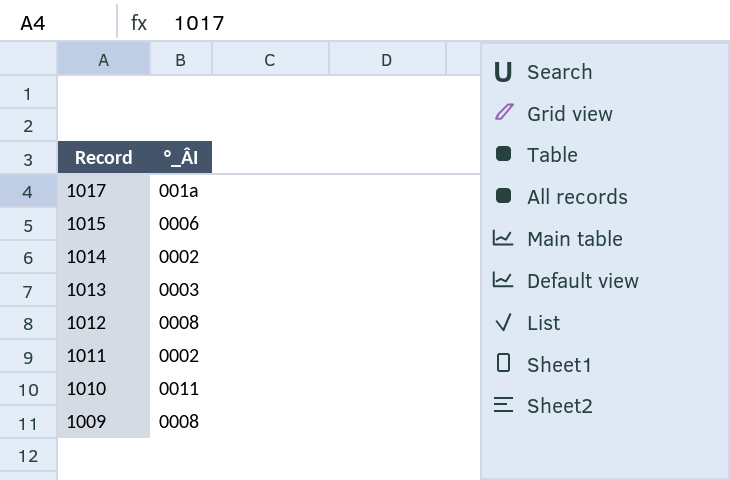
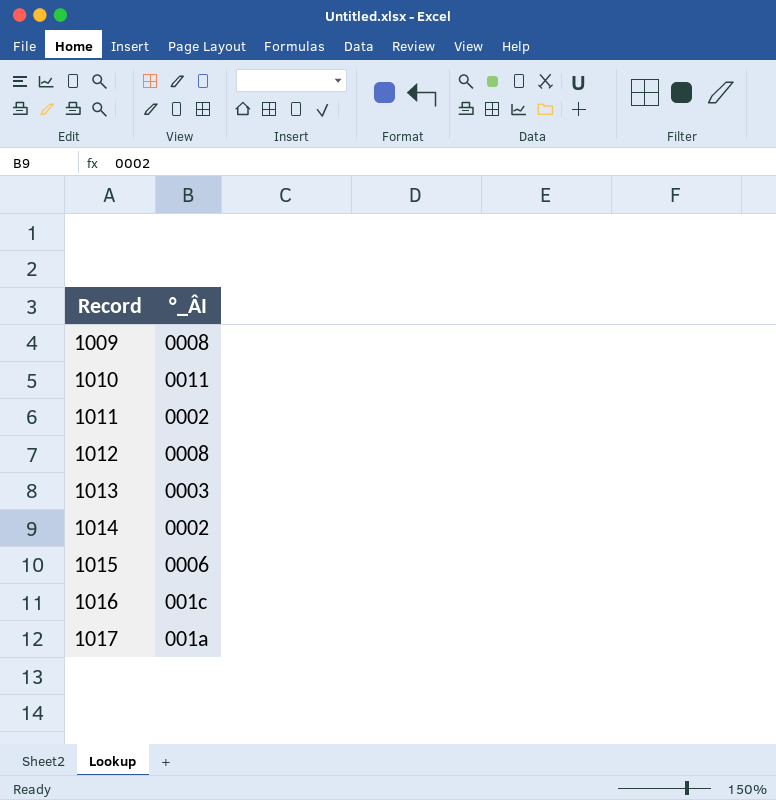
row order: Record descending -> Record ascending
row 1016: none -> 001c

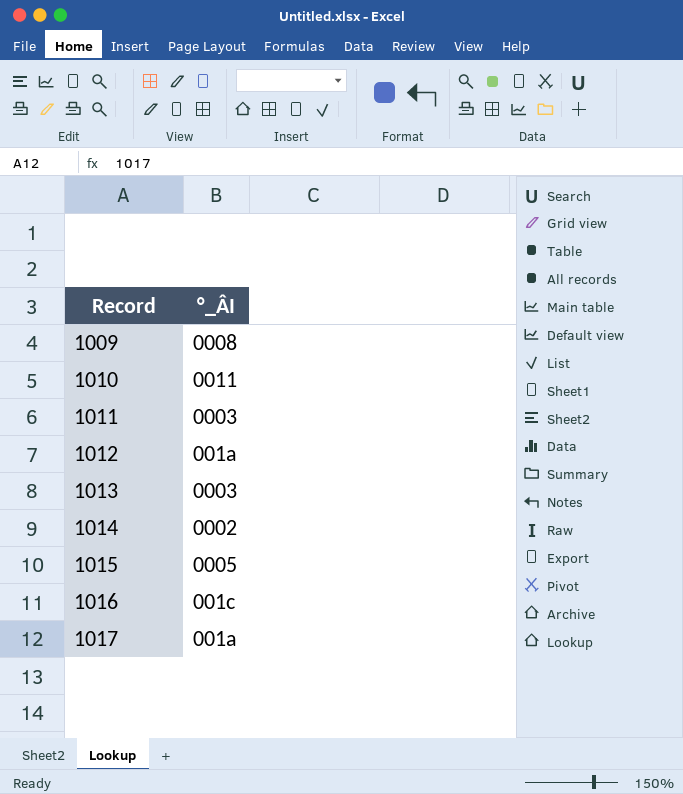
1011 | °_ÂI: 0002 -> 0003
1012 | °_ÂI: 0008 -> 001a
1015 | °_ÂI: 0006 -> 0005

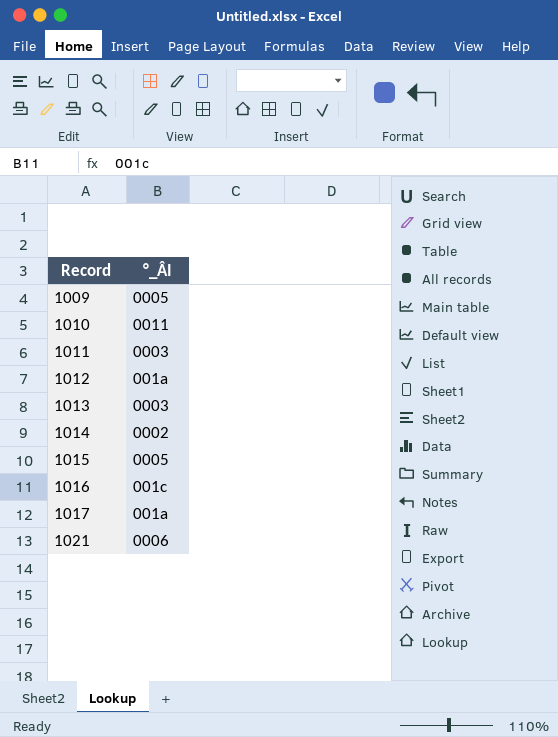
1009 | °_ÂI: 0008 -> 0005
row 1021: none -> 0006

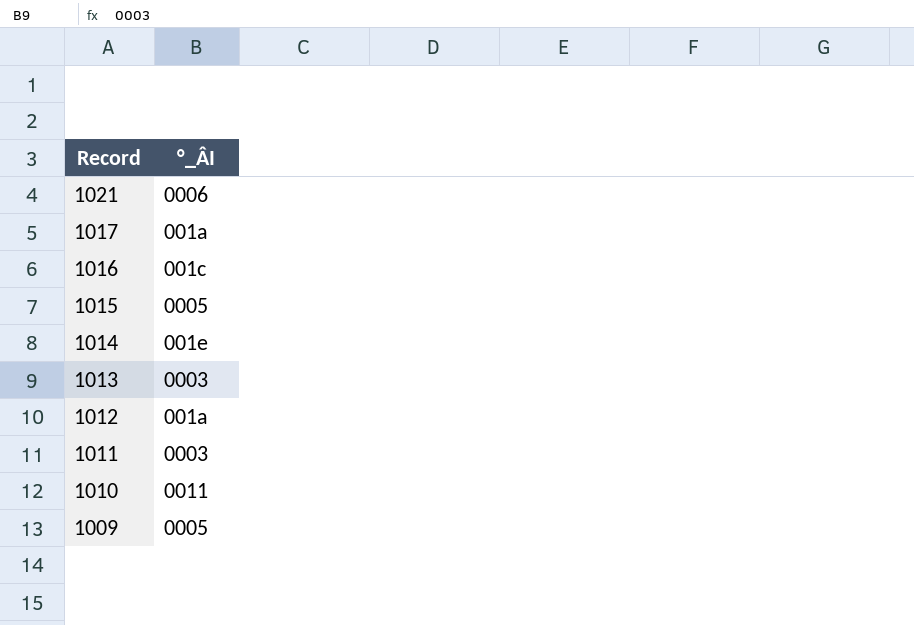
row order: Record ascending -> Record descending
1014 | °_ÂI: 0002 -> 001e

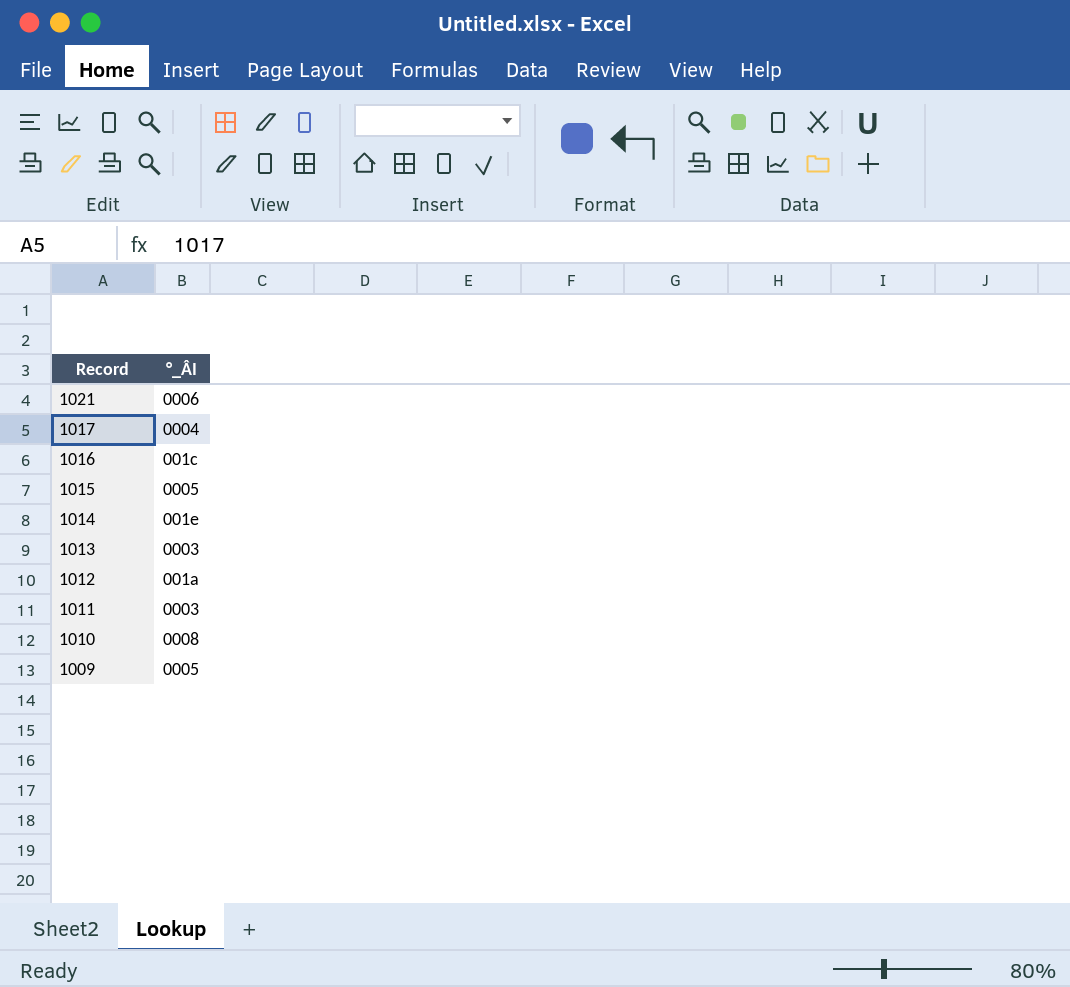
1017 | °_ÂI: 001a -> 0004
1010 | °_ÂI: 0011 -> 0008

